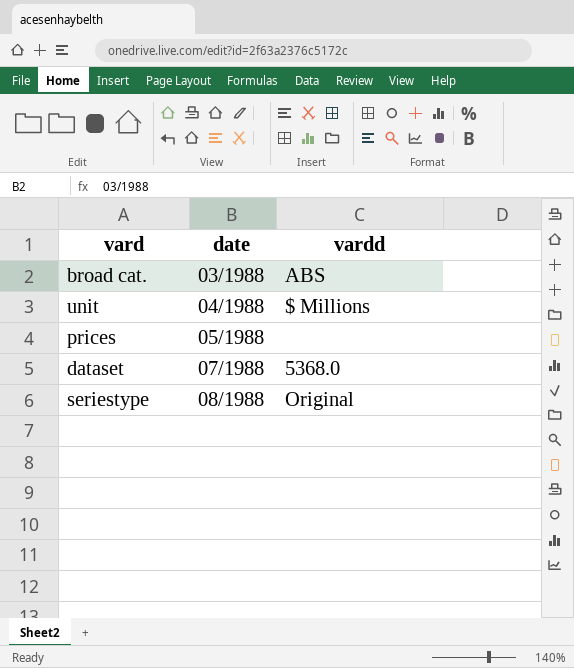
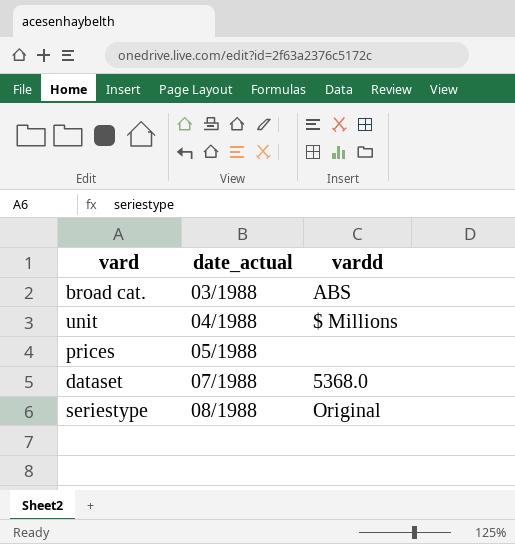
column name: date -> date_actual

